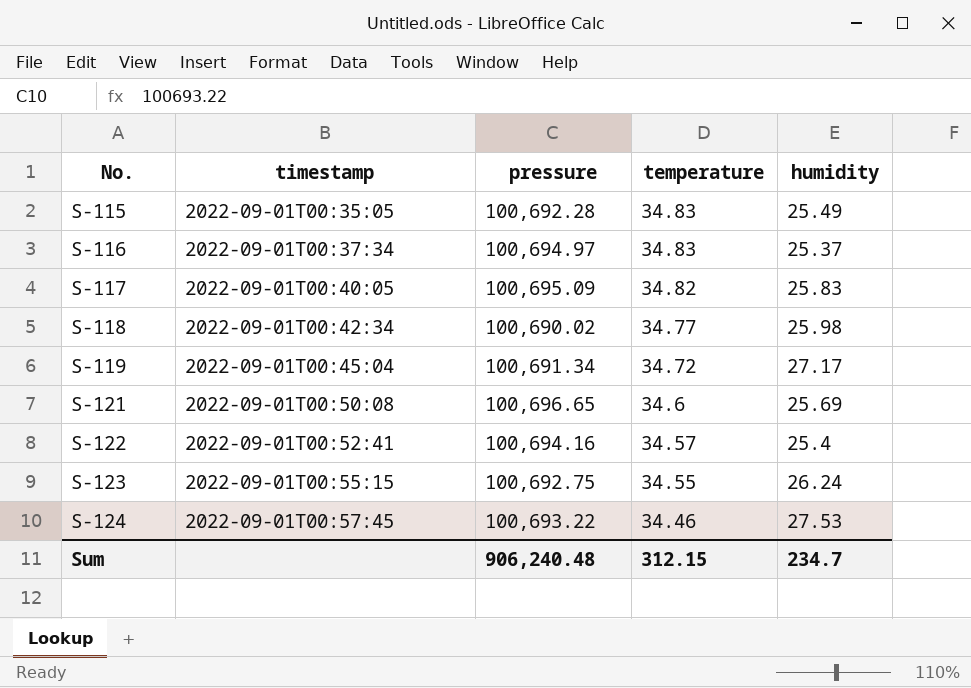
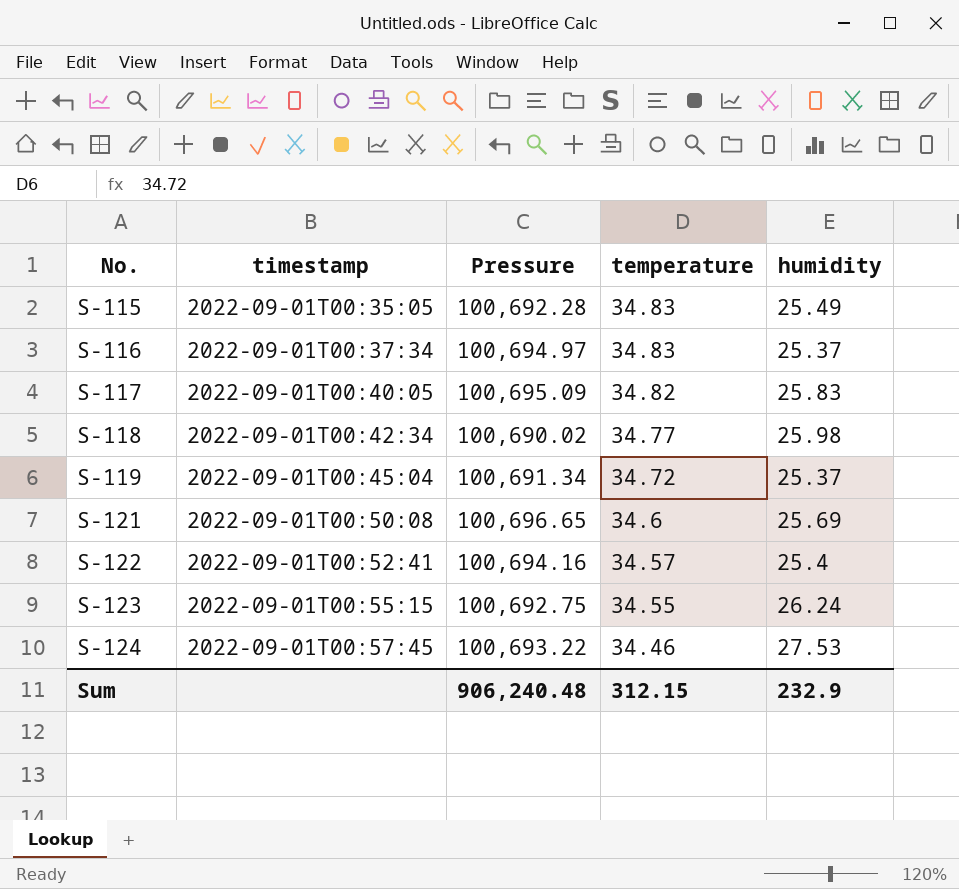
column name: pressure -> Pressure
S-119 | humidity: 27.17 -> 25.37
Sum | humidity: 234.7 -> 232.9

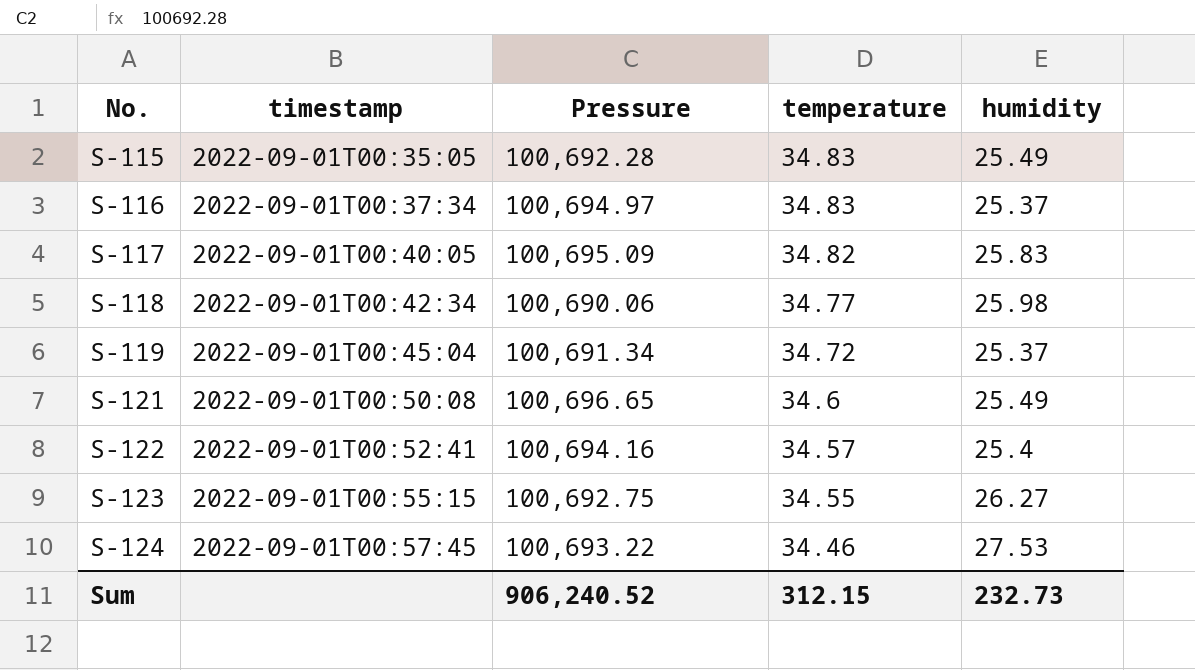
S-118 | Pressure: 100,690.02 -> 100,690.06
S-121 | humidity: 25.69 -> 25.49
S-123 | humidity: 26.24 -> 26.27
Sum | Pressure: 906,240.48 -> 906,240.52
Sum | humidity: 232.9 -> 232.73

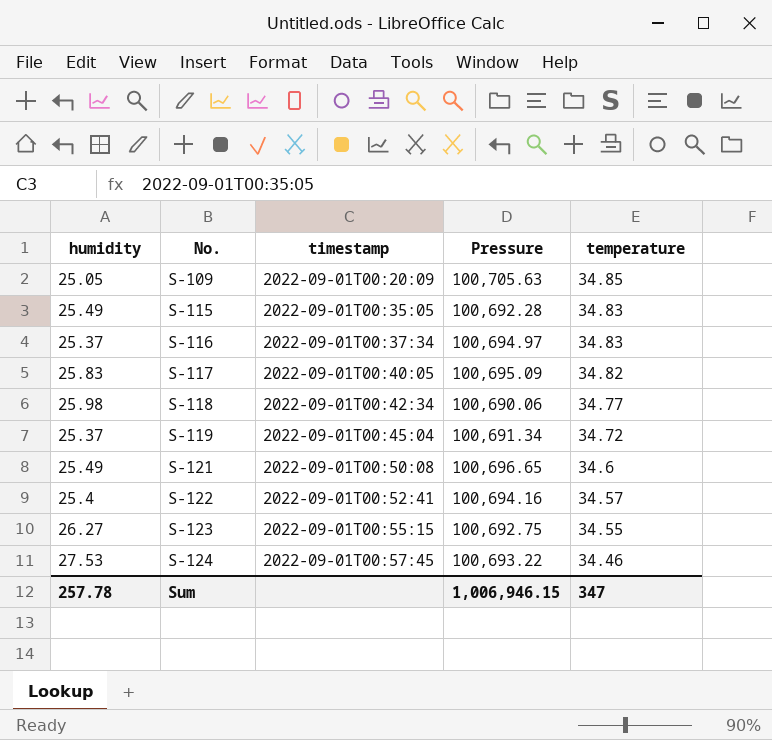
column humidity | position: 5 -> 1
row S-109: none -> 25.05 | 2022-09-01T00:20:09 | 100,705.63 | 34.85
Sum | humidity: 232.73 -> 257.78
Sum | Pressure: 906,240.52 -> 1,006,946.15
Sum | temperature: 312.15 -> 347

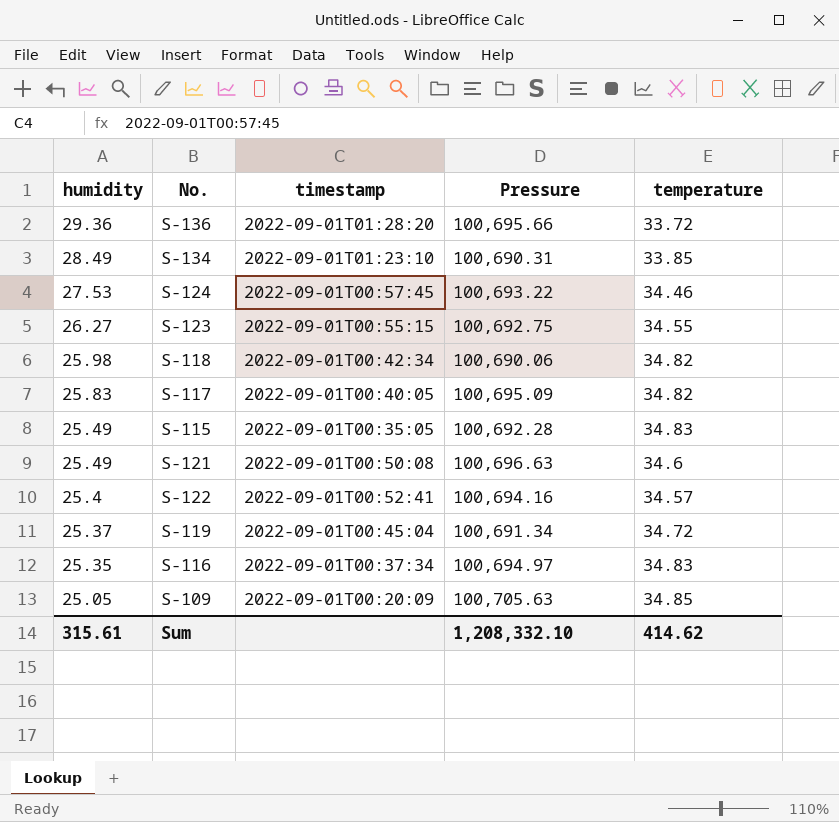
row order: No. ascending -> humidity descending
row S-136: none -> 29.36 | 2022-09-01T01:28:20 | 100,695.66 | 33.72
row S-134: none -> 28.49 | 2022-09-01T01:23:10 | 100,690.31 | 33.85
S-118 | temperature: 34.77 -> 34.82
S-121 | Pressure: 100,696.65 -> 100,696.63
S-116 | humidity: 25.37 -> 25.35
Sum | humidity: 257.78 -> 315.61
Sum | Pressure: 1,006,946.15 -> 1,208,332.10
Sum | temperature: 347 -> 414.62

